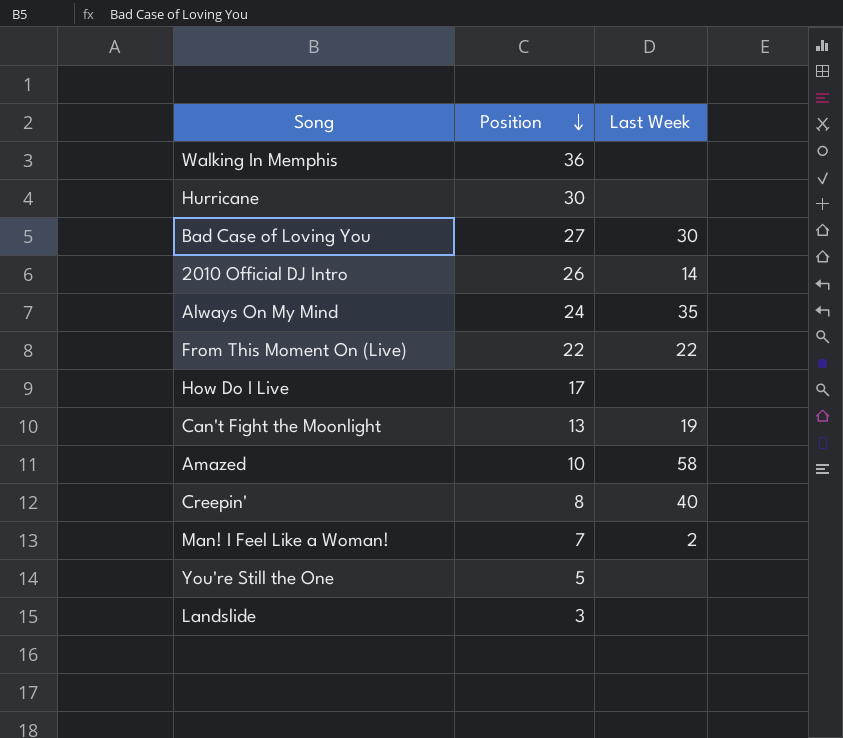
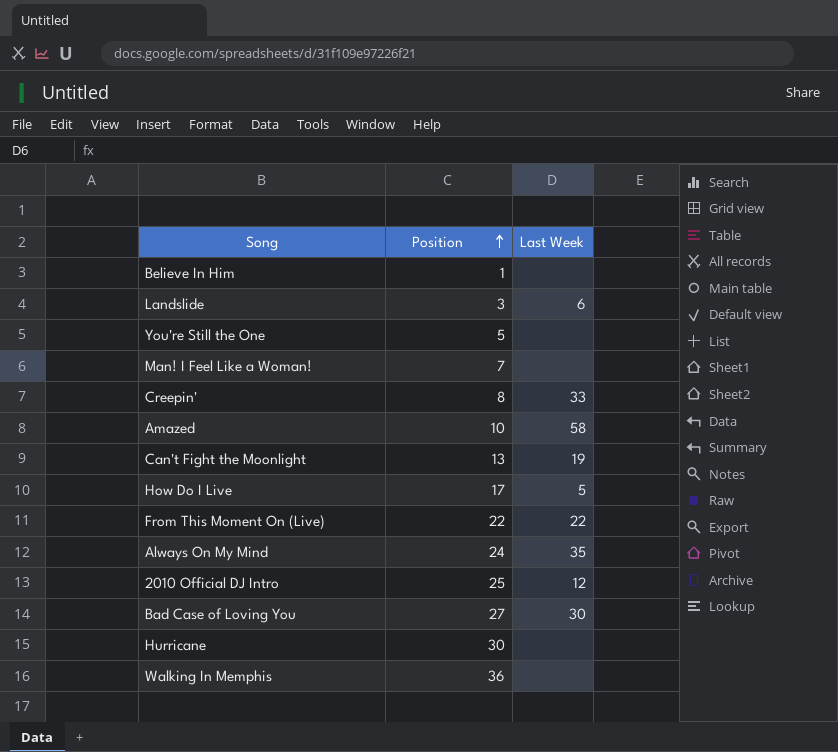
row order: Position descending -> Position ascending
row Believe In Him: none -> 1 | none
Landslide | Last Week: none -> 6
Man! I Feel Like a Woman! | Last Week: 2 -> none
Creepin' | Last Week: 40 -> 33
How Do I Live | Last Week: none -> 5
2010 Official DJ Intro | Position: 26 -> 25
2010 Official DJ Intro | Last Week: 14 -> 12

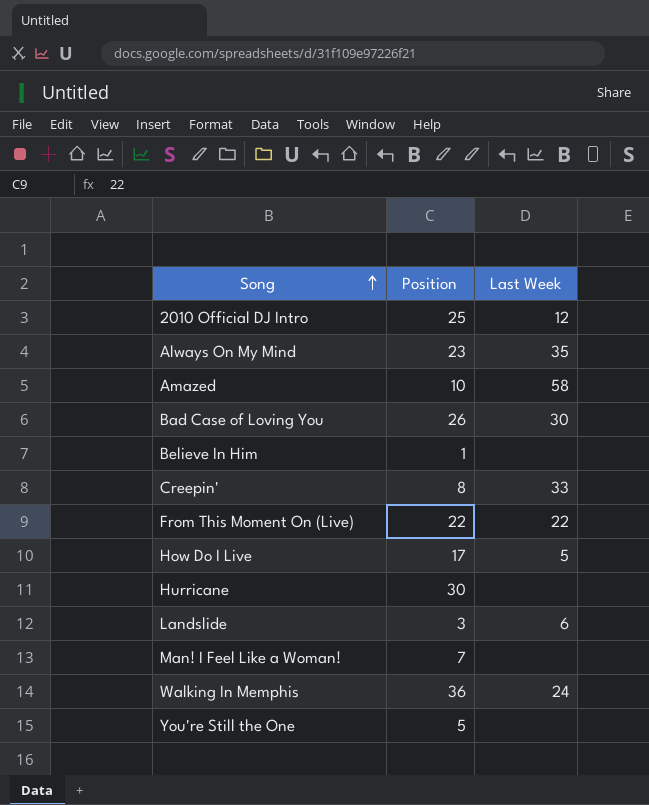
row order: Position ascending -> Song ascending
row Can't Fight the Moonlight: 13 | 19 -> none
Always On My Mind | Position: 24 -> 23
Bad Case of Loving You | Position: 27 -> 26
Walking In Memphis | Last Week: none -> 24

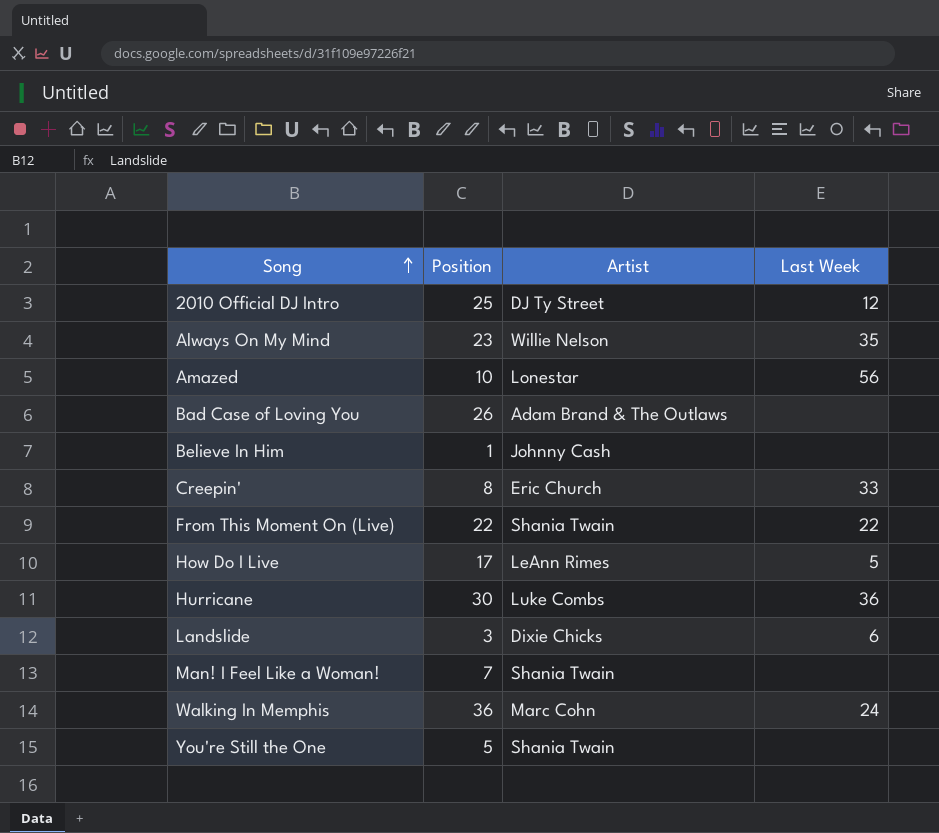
column Artist | position: none -> 3
Amazed | Last Week: 58 -> 56
Bad Case of Loving You | Last Week: 30 -> none
Hurricane | Last Week: none -> 36

